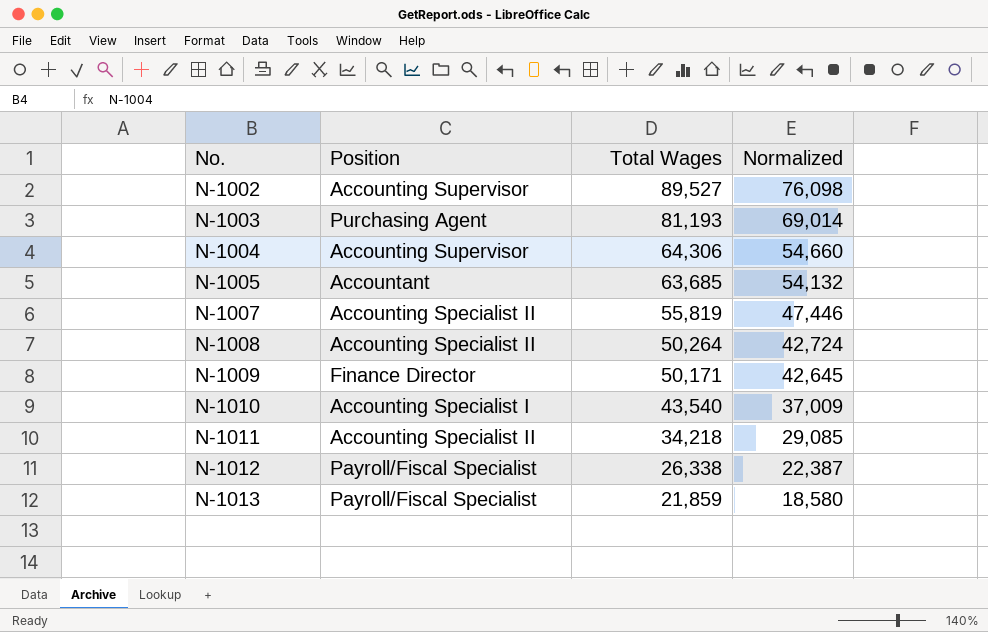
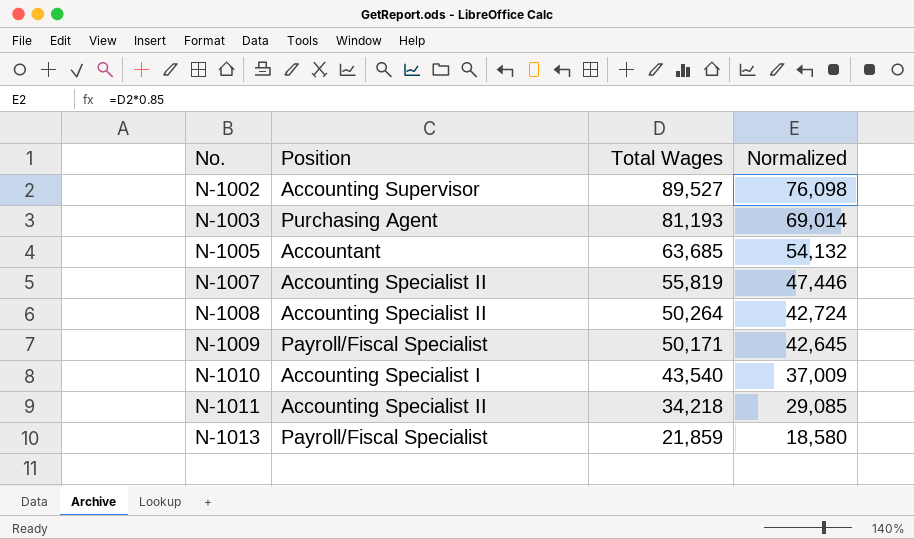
row N-1004: Accounting Supervisor | 64,306 | 54,660 -> none
row N-1012: Payroll/Fiscal Specialist | 26,338 | 22,387 -> none
N-1009 | Position: Finance Director -> Payroll/Fiscal Specialist

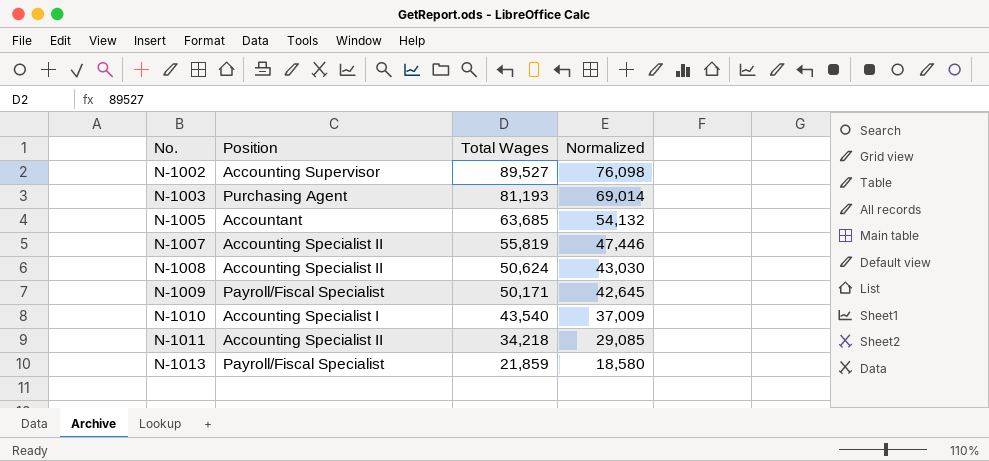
N-1008 | Total Wages: 50,264 -> 50,624
N-1008 | Normalized: 42,724 -> 43,030

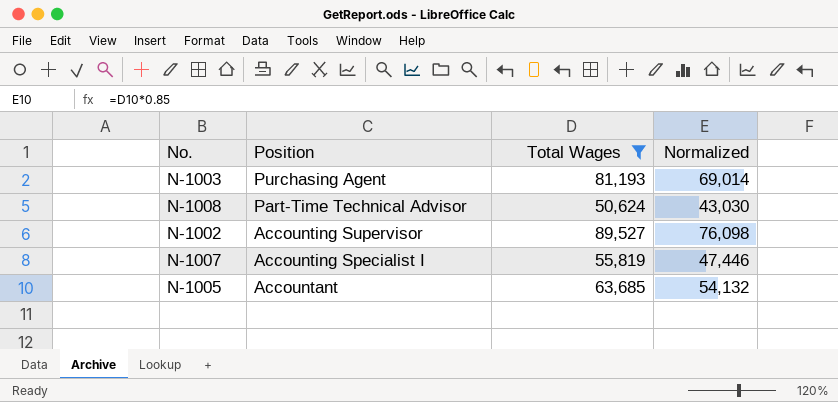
filter: none -> Total Wages >= 50,624
row order: No. ascending -> Position descending
N-1008 | Position: Accounting Specialist II -> Part-Time Technical Advisor
N-1007 | Position: Accounting Specialist II -> Accounting Specialist I

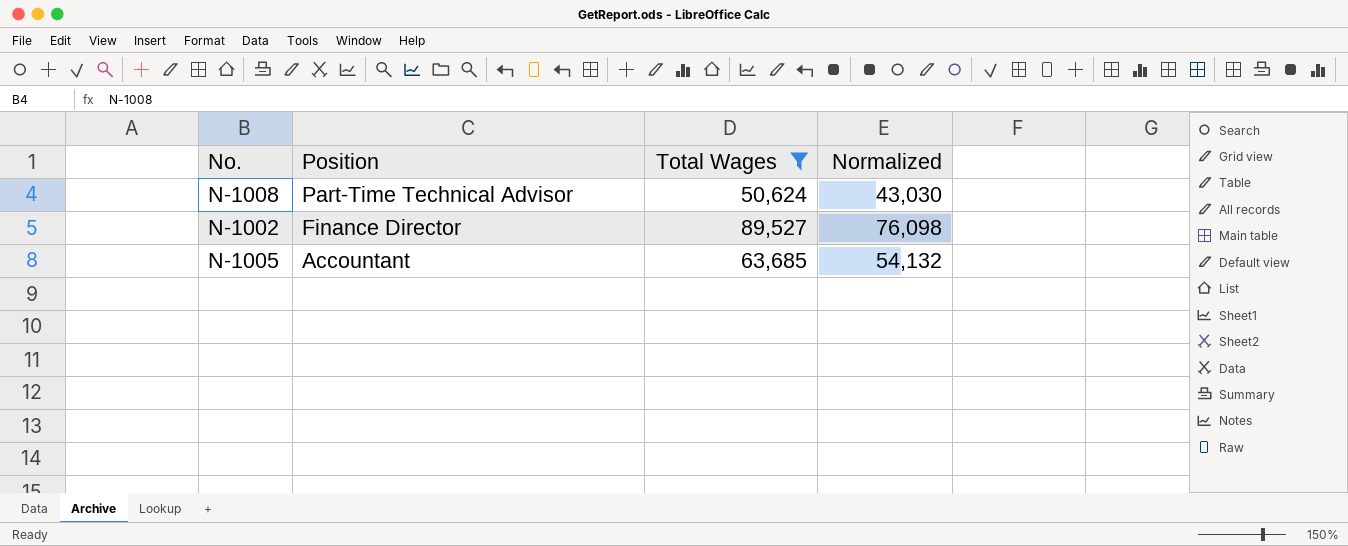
row N-1003: Purchasing Agent | 81,193 | 69,014 -> none
row N-1007: Accounting Specialist I | 55,819 | 47,446 -> none
N-1002 | Position: Accounting Supervisor -> Finance Director

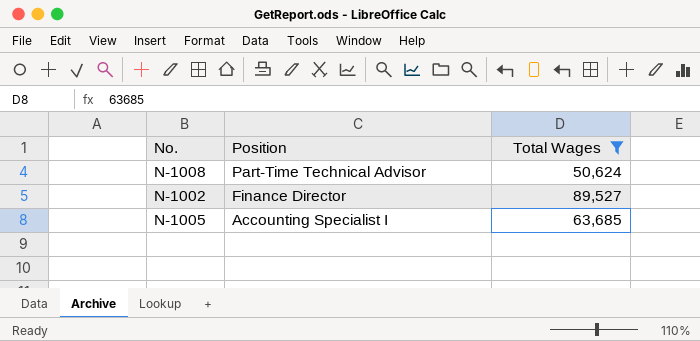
column Normalized | formula: [Total Wages] * 0.85 -> none
N-1005 | Position: Accountant -> Accounting Specialist I

